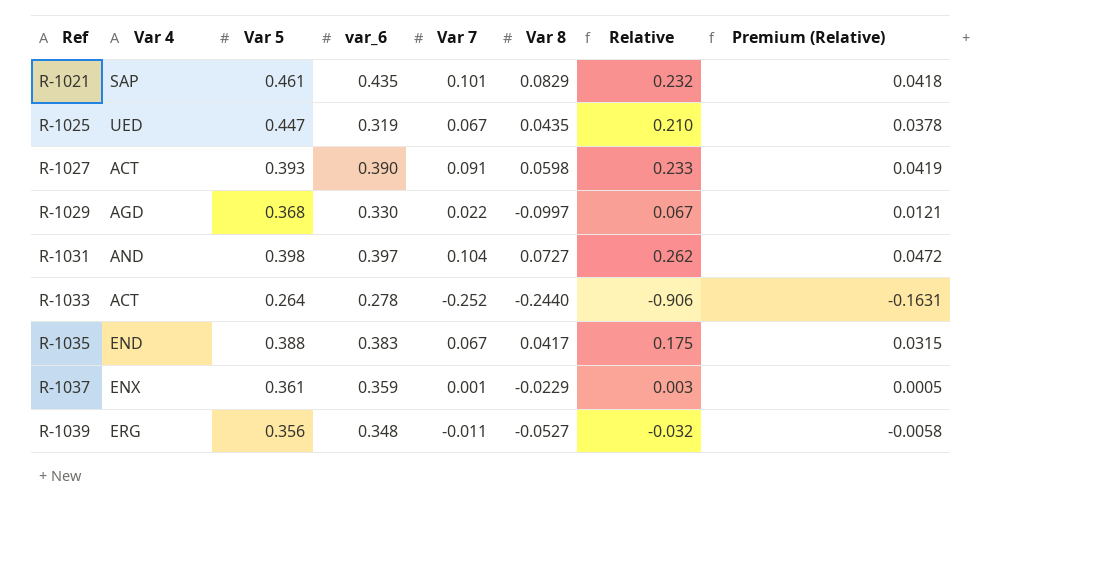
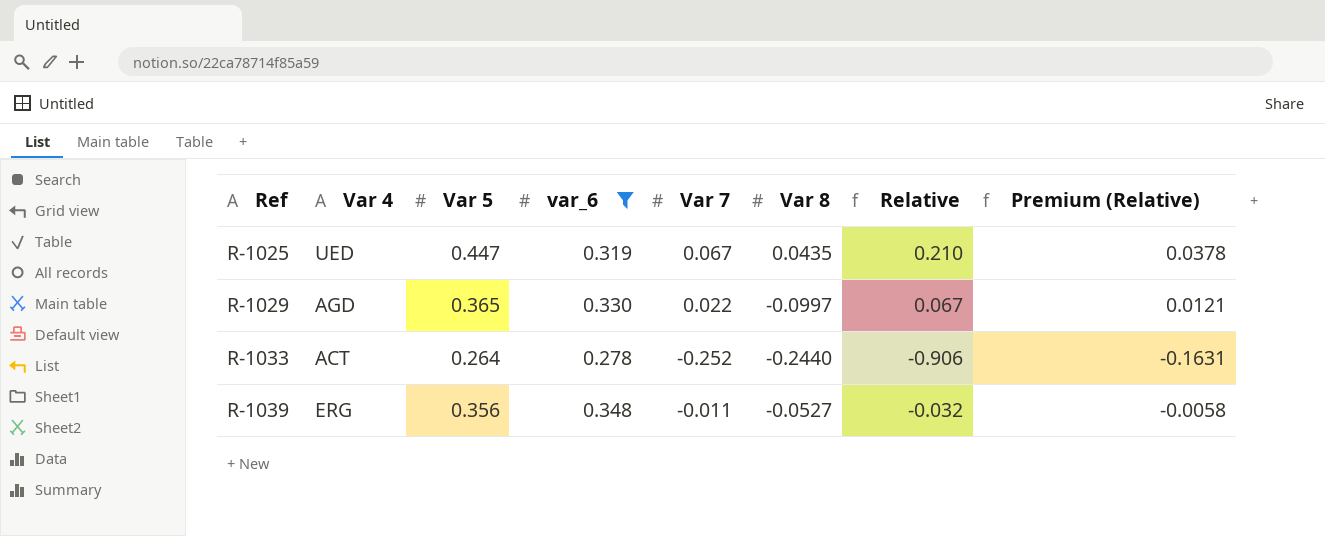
filter: none -> var_6 <= 0.348
R-1029 | Var 5: 0.368 -> 0.365

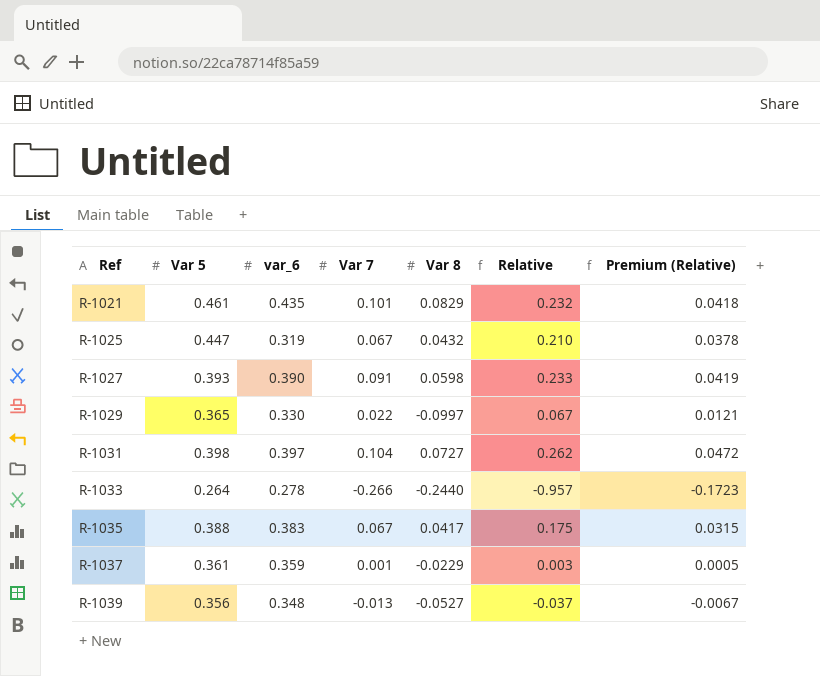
filter: var_6 <= 0.348 -> none
column Var 4 | position: 2 -> none
R-1025 | Var 8: 0.0435 -> 0.0432
R-1033 | Var 7: -0.252 -> -0.266
R-1033 | Relative: -0.906 -> -0.957
R-1033 | Premium (Relative): -0.1631 -> -0.1723
R-1039 | Var 7: -0.011 -> -0.013
R-1039 | Relative: -0.032 -> -0.037
R-1039 | Premium (Relative): -0.0058 -> -0.0067

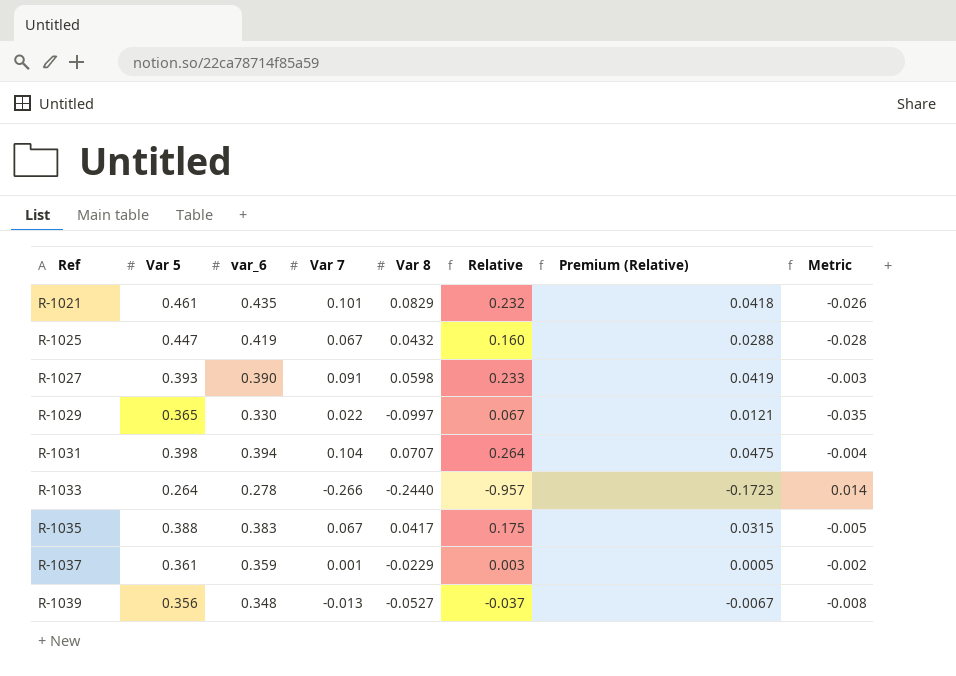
column Metric | formula: none -> [var_6] - [Var 5]
R-1025 | var_6: 0.319 -> 0.419
R-1025 | Relative: 0.210 -> 0.160
R-1025 | Premium (Relative): 0.0378 -> 0.0288
R-1031 | var_6: 0.397 -> 0.394
R-1031 | Var 8: 0.0727 -> 0.0707
R-1031 | Relative: 0.262 -> 0.264
R-1031 | Premium (Relative): 0.0472 -> 0.0475

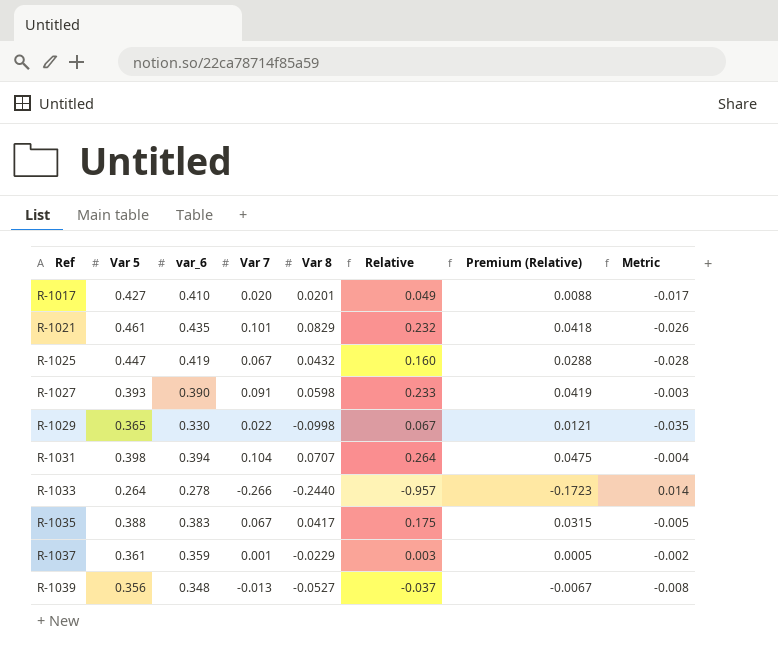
row R-1017: none -> 0.427 | 0.410 | 0.020 | 0.0201 | 0.049 | 0.0088 | -0.017
R-1029 | Var 8: -0.0997 -> -0.0998

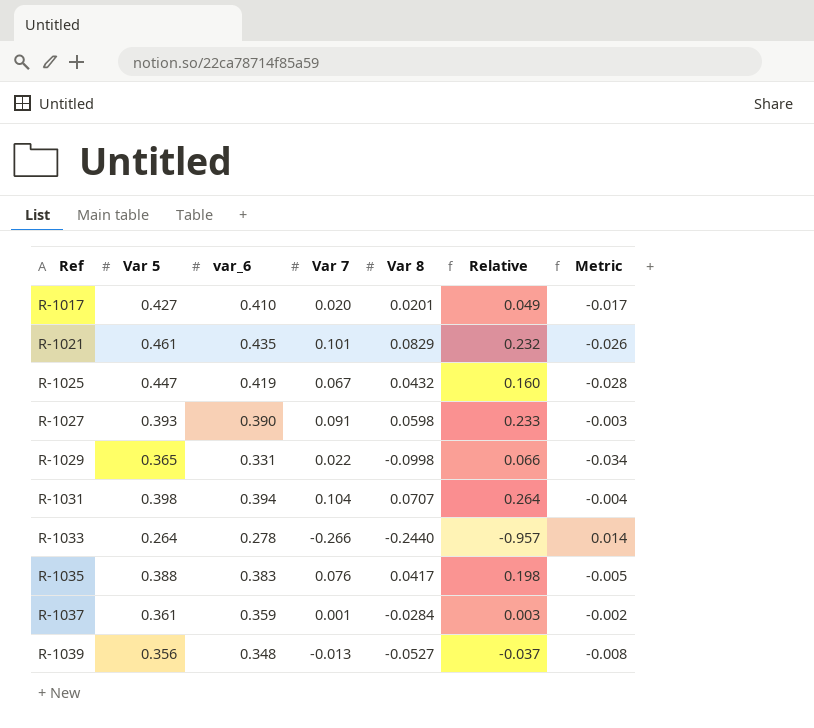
column Premium (Relative) | formula: [Relative] * 0.18 -> none
R-1029 | var_6: 0.330 -> 0.331
R-1029 | Relative: 0.067 -> 0.066
R-1029 | Metric: -0.035 -> -0.034
R-1035 | Var 7: 0.067 -> 0.076
R-1035 | Relative: 0.175 -> 0.198
R-1037 | Var 8: -0.0229 -> -0.0284

